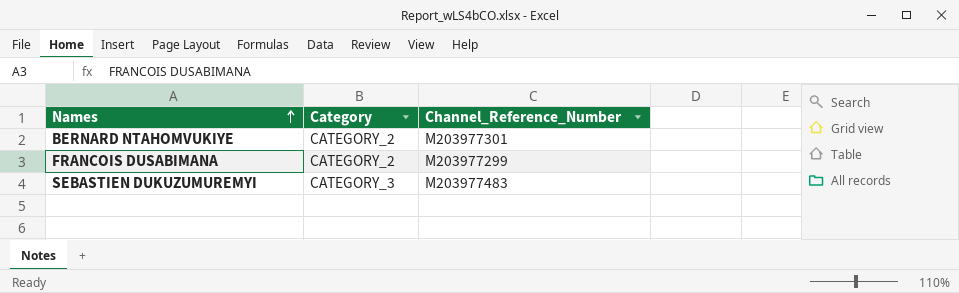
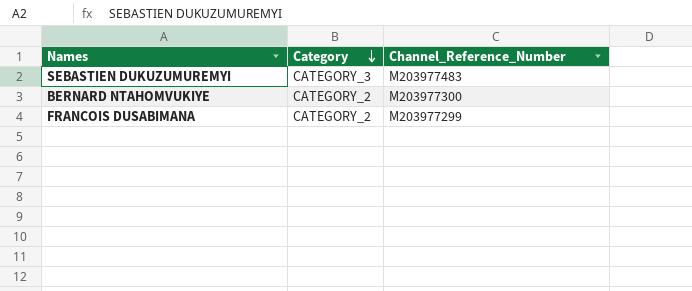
row order: Names ascending -> Category descending
BERNARD NTAHOMVUKIYE | Channel_Reference_Number: M203977301 -> M203977300

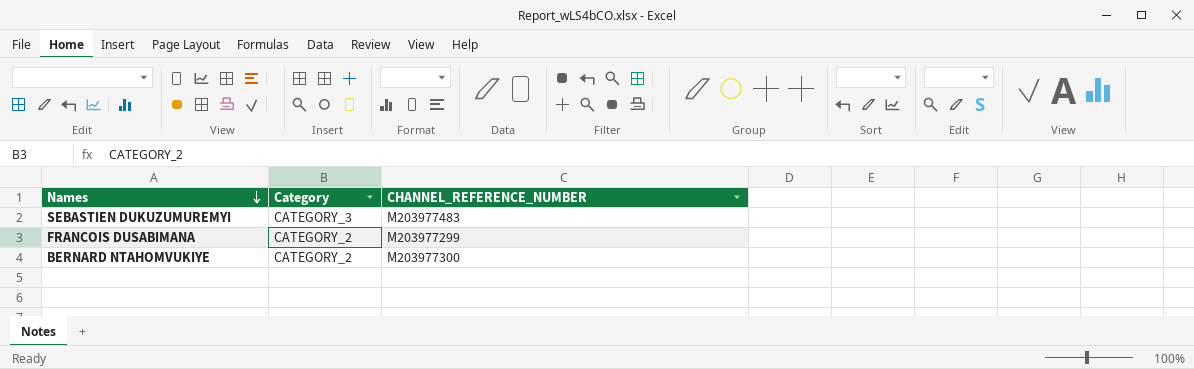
row order: Category descending -> Names descending
column name: Channel_Reference_Number -> CHANNEL_REFERENCE_NUMBER

